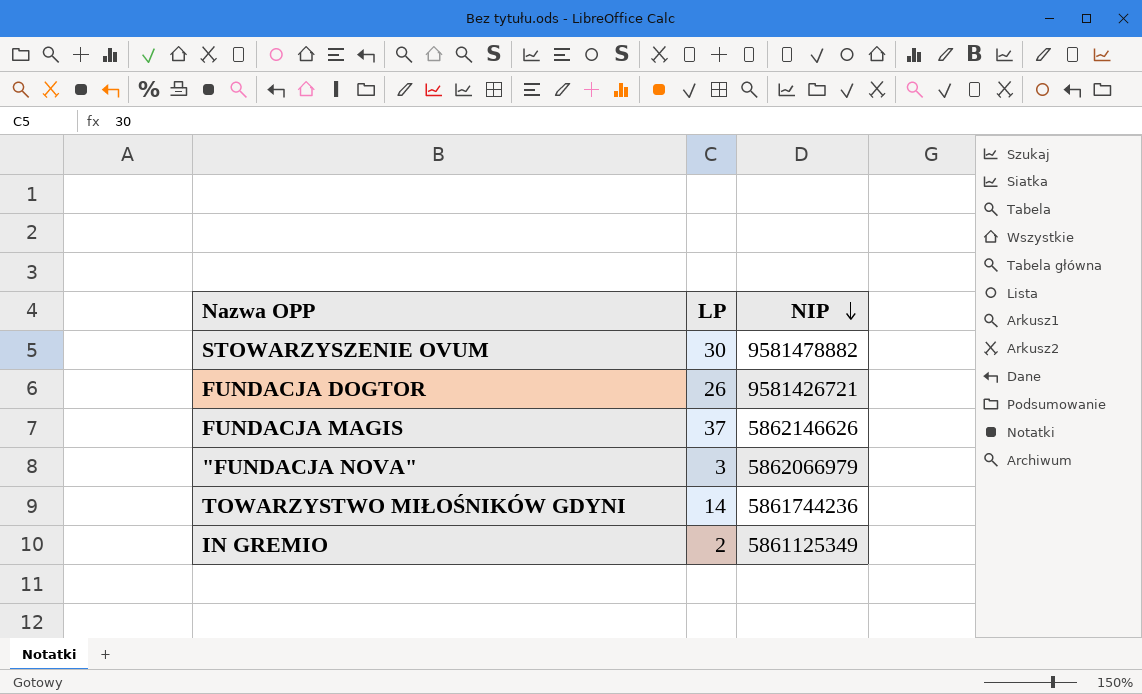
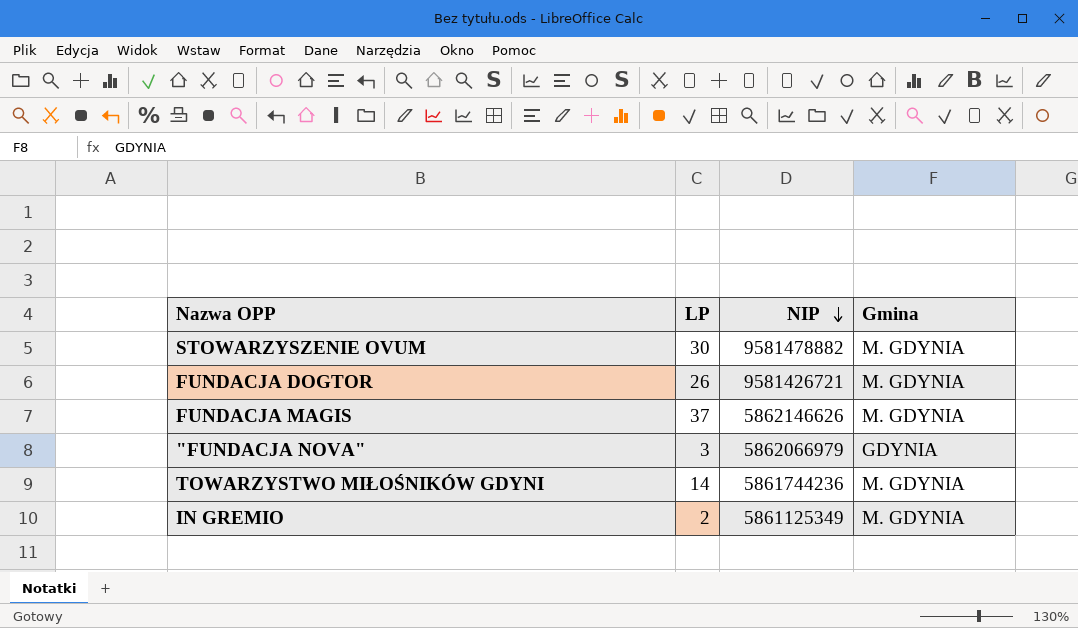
column Gmina | position: none -> 4

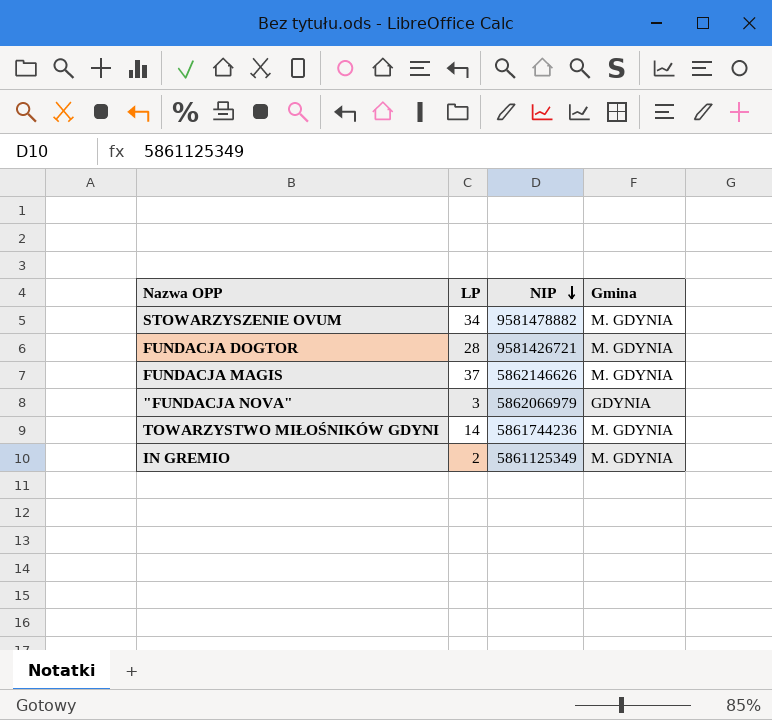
STOWARZYSZENIE OVUM | LP: 30 -> 34
FUNDACJA DOGTOR | LP: 26 -> 28

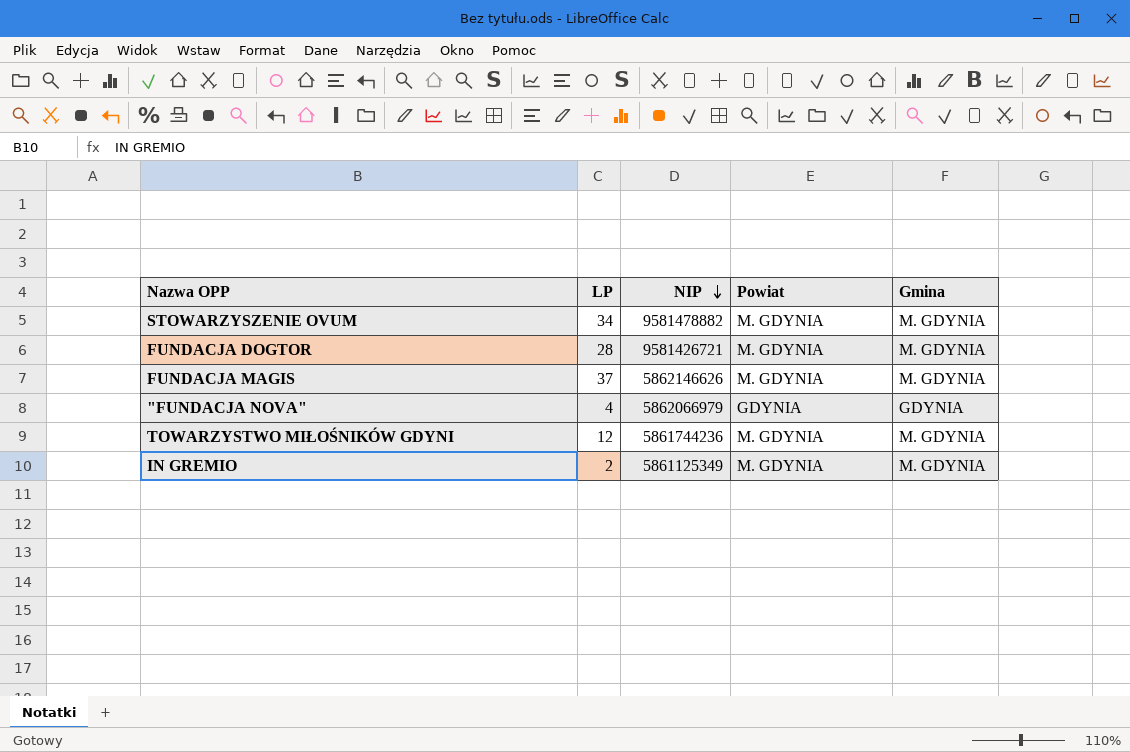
column Powiat | position: none -> 4
"FUNDACJA NOVA" | LP: 3 -> 4
TOWARZYSTWO MIŁOŚNIKÓW GDYNI | LP: 14 -> 12

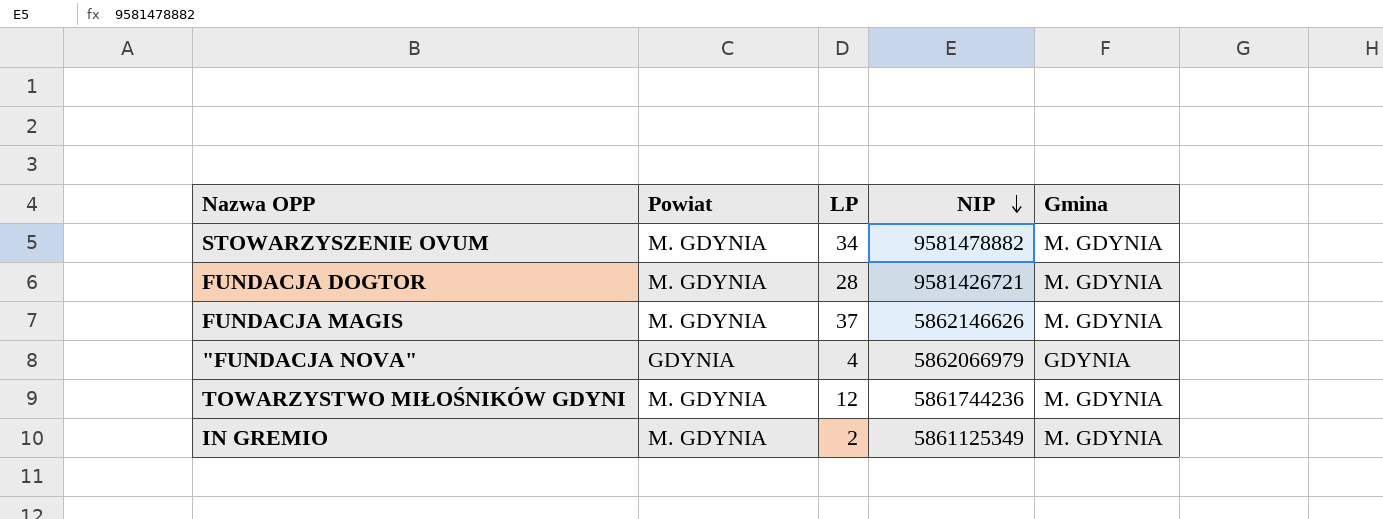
column Powiat | position: 4 -> 2

